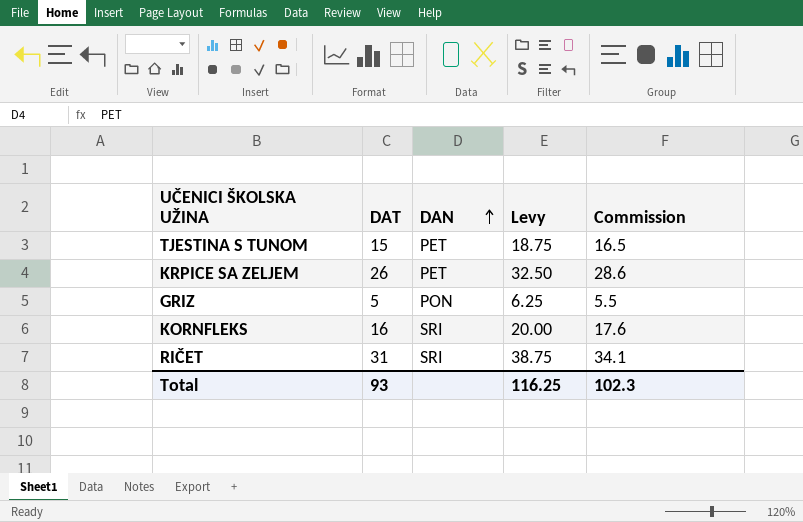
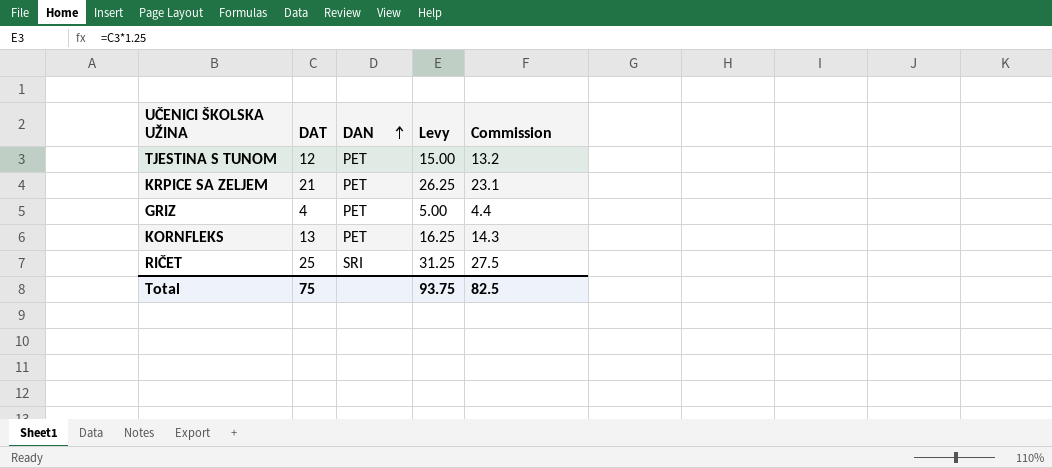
TJESTINA S TUNOM | DAT: 15 -> 12
TJESTINA S TUNOM | Levy: 18.75 -> 15.00
TJESTINA S TUNOM | Commission: 16.5 -> 13.2
KRPICE SA ZELJEM | DAT: 26 -> 21
KRPICE SA ZELJEM | Levy: 32.50 -> 26.25
KRPICE SA ZELJEM | Commission: 28.6 -> 23.1
GRIZ | DAT: 5 -> 4
GRIZ | DAN: PON -> PET
GRIZ | Levy: 6.25 -> 5.00
GRIZ | Commission: 5.5 -> 4.4
KORNFLEKS | DAT: 16 -> 13
KORNFLEKS | DAN: SRI -> PET
KORNFLEKS | Levy: 20.00 -> 16.25
KORNFLEKS | Commission: 17.6 -> 14.3
RIČET | DAT: 31 -> 25
RIČET | Levy: 38.75 -> 31.25
RIČET | Commission: 34.1 -> 27.5
Total | DAT: 93 -> 75
Total | Levy: 116.25 -> 93.75
Total | Commission: 102.3 -> 82.5

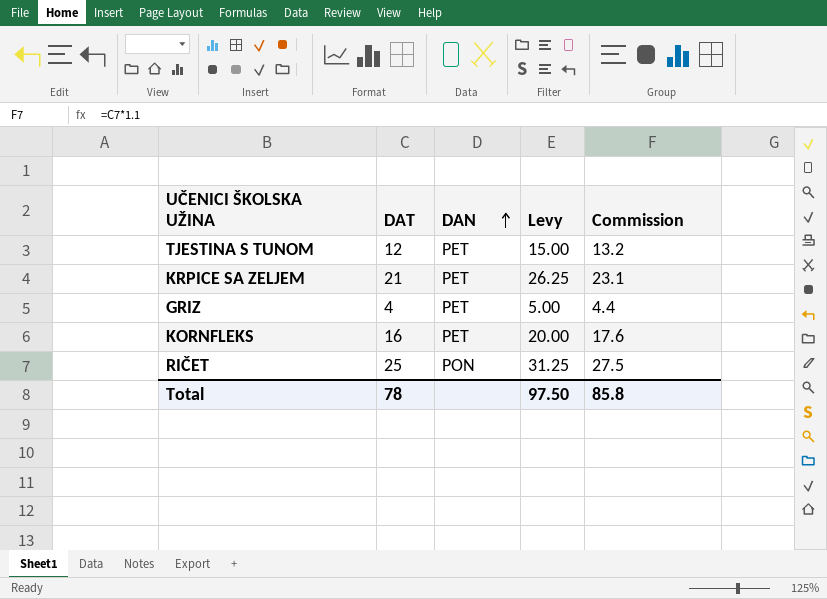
KORNFLEKS | DAT: 13 -> 16
KORNFLEKS | Levy: 16.25 -> 20.00
KORNFLEKS | Commission: 14.3 -> 17.6
RIČET | DAN: SRI -> PON
Total | DAT: 75 -> 78
Total | Levy: 93.75 -> 97.50
Total | Commission: 82.5 -> 85.8

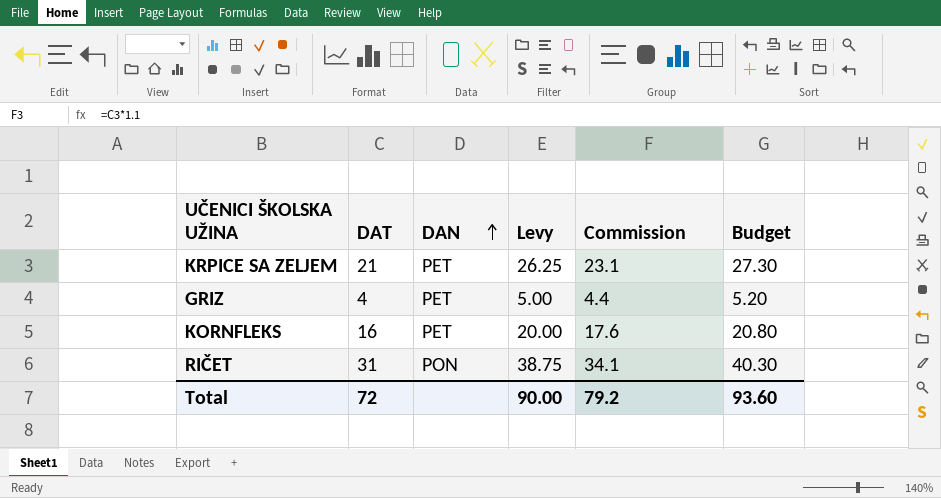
column Budget | formula: none -> [DAT] * 1.3
row TJESTINA S TUNOM: 12 | PET | 15.00 | 13.2 -> none
RIČET | DAT: 25 -> 31
RIČET | Levy: 31.25 -> 38.75
RIČET | Commission: 27.5 -> 34.1
Total | DAT: 78 -> 72
Total | Levy: 97.50 -> 90.00
Total | Commission: 85.8 -> 79.2

